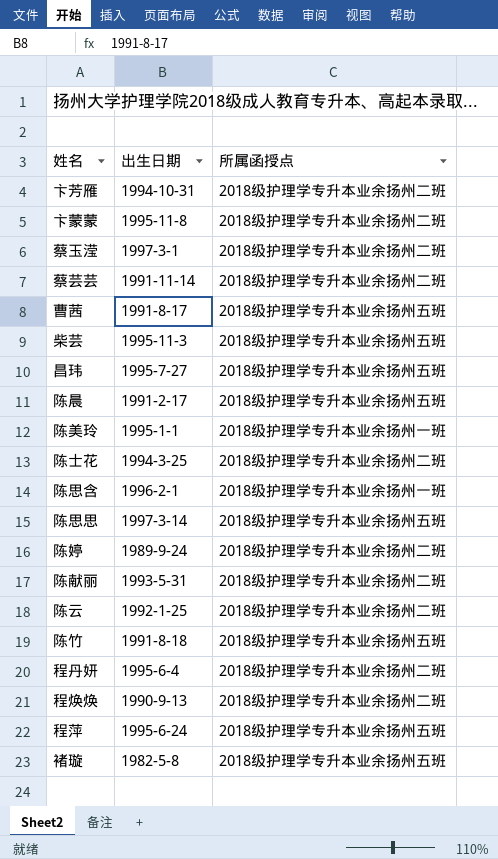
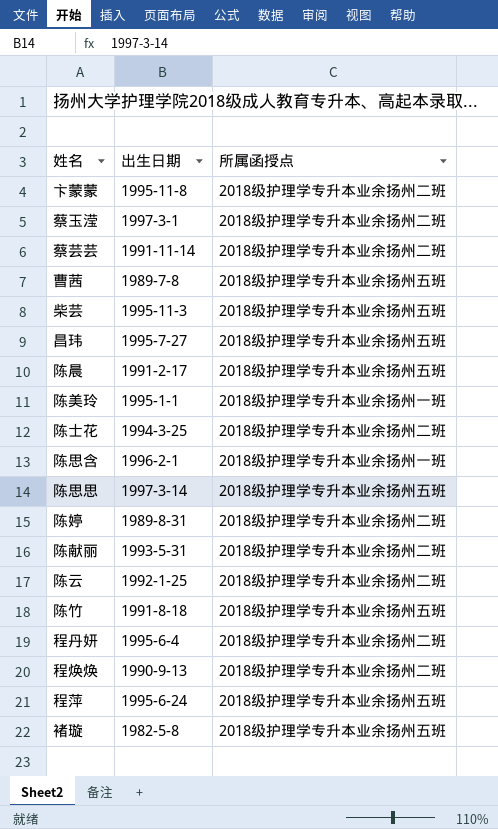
row 卞芳雁: 1994-10-31 | 2018级护理学专升本业余扬州二班 -> none
曹茜 | 出生日期: 1991-8-17 -> 1989-7-8
陈婷 | 出生日期: 1989-9-24 -> 1989-8-31

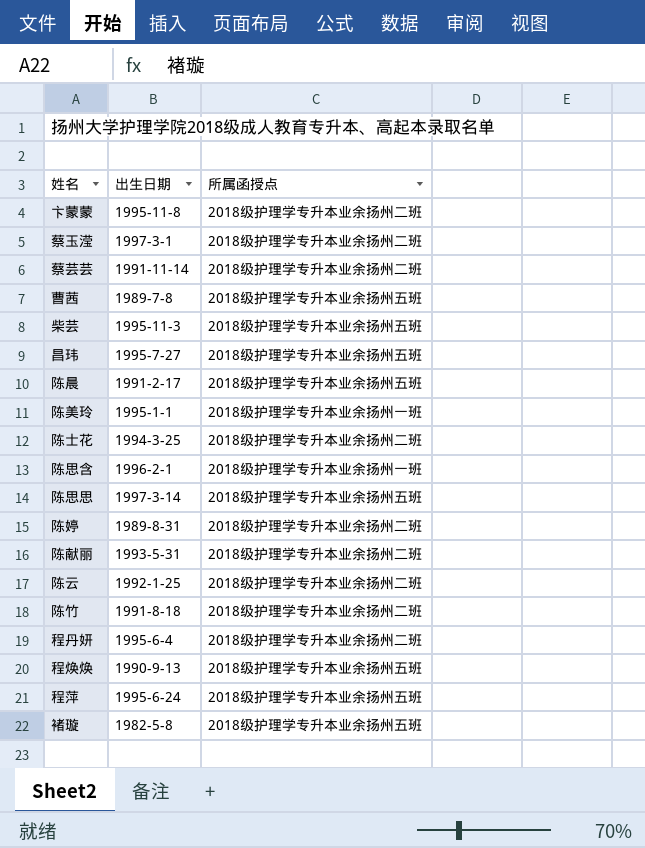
陈竹 | 所属函授点: 2018级护理学专升本业余扬州五班 -> 2018级护理学专升本业余扬州二班
程焕焕 | 所属函授点: 2018级护理学专升本业余扬州二班 -> 2018级护理学专升本业余扬州五班

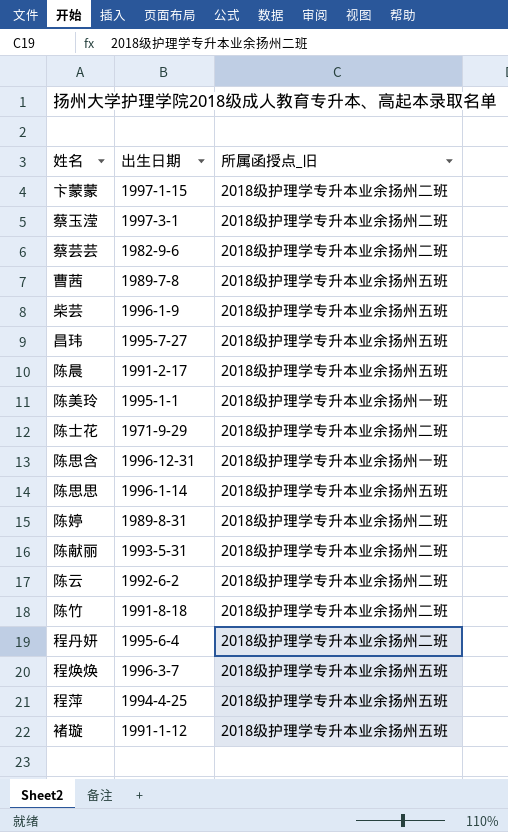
column name: 所属函授点 -> 所属函授点_旧
卞蒙蒙 | 出生日期: 1995-11-8 -> 1997-1-15
蔡芸芸 | 出生日期: 1991-11-14 -> 1982-9-6
柴芸 | 出生日期: 1995-11-3 -> 1996-1-9
陈士花 | 出生日期: 1994-3-25 -> 1971-9-29
陈思含 | 出生日期: 1996-2-1 -> 1996-12-31
陈思思 | 出生日期: 1997-3-14 -> 1996-1-14
陈云 | 出生日期: 1992-1-25 -> 1992-6-2
程焕焕 | 出生日期: 1990-9-13 -> 1996-3-7
程萍 | 出生日期: 1995-6-24 -> 1994-4-25
褚璇 | 出生日期: 1982-5-8 -> 1991-1-12

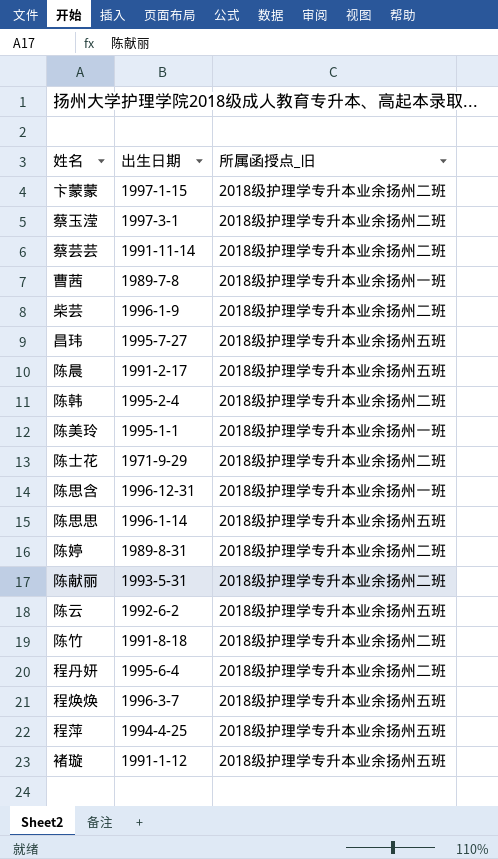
蔡芸芸 | 出生日期: 1982-9-6 -> 1991-11-14
曹茜 | 所属函授点_旧: 2018级护理学专升本业余扬州五班 -> 2018级护理学专升本业余扬州一班
柴芸 | 所属函授点_旧: 2018级护理学专升本业余扬州五班 -> 2018级护理学专升本业余扬州二班
row 陈韩: none -> 1995-2-4 | 2018级护理学专升本业余扬州二班
陈云 | 所属函授点_旧: 2018级护理学专升本业余扬州二班 -> 2018级护理学专升本业余扬州五班

